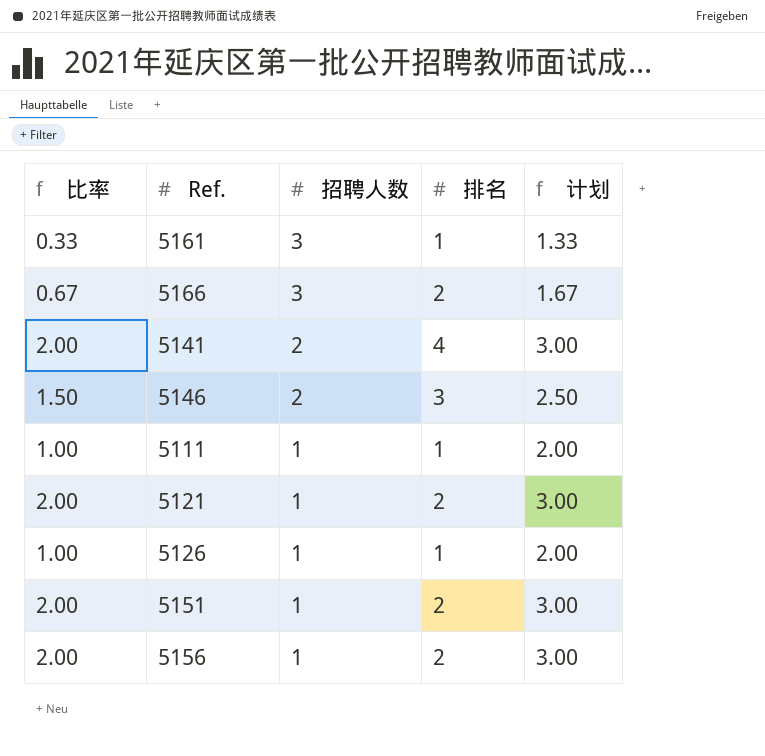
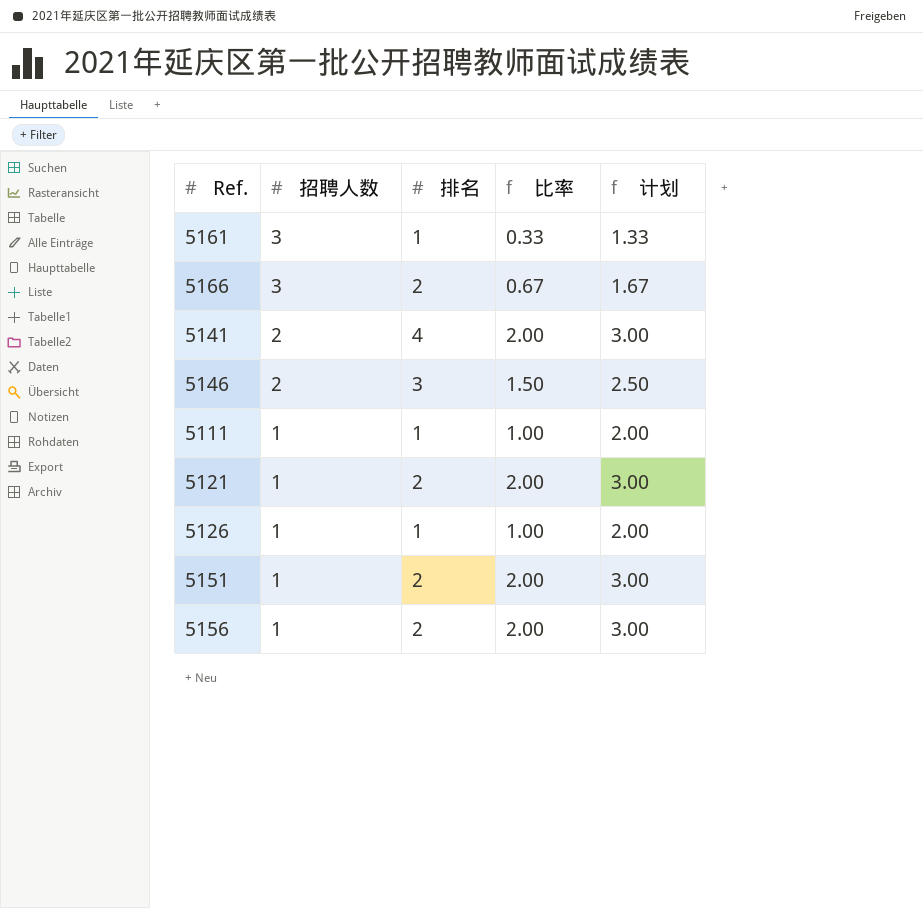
column 比率 | position: 1 -> 4

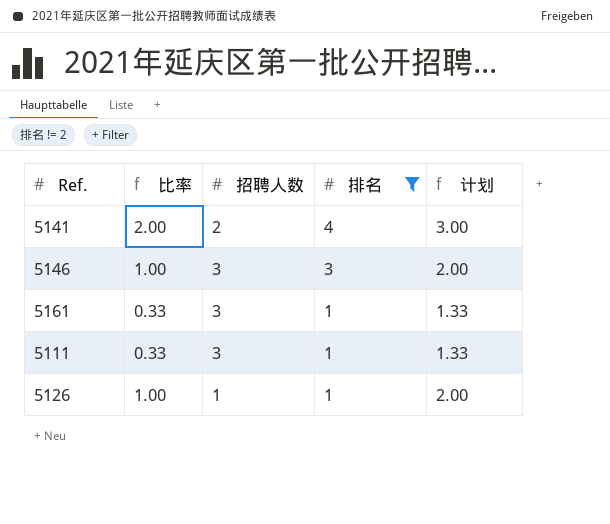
filter: none -> 排名 != 2
row order: 招聘人数 descending -> 排名 descending
column 比率 | position: 4 -> 2
5146 | 比率: 1.50 -> 1.00
5146 | 招聘人数: 2 -> 3
5146 | 计划: 2.50 -> 2.00
5111 | 比率: 1.00 -> 0.33
5111 | 招聘人数: 1 -> 3
5111 | 计划: 2.00 -> 1.33

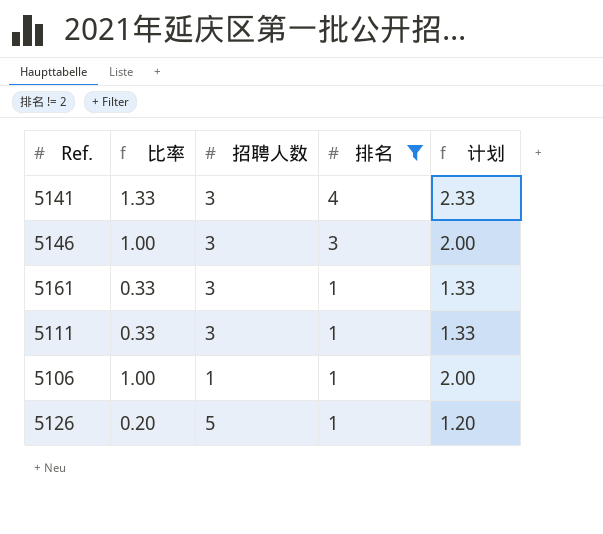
5141 | 比率: 2.00 -> 1.33
5141 | 招聘人数: 2 -> 3
5141 | 计划: 3.00 -> 2.33
row 5106: none -> 1.00 | 1 | 1 | 2.00
5126 | 比率: 1.00 -> 0.20
5126 | 招聘人数: 1 -> 5
5126 | 计划: 2.00 -> 1.20

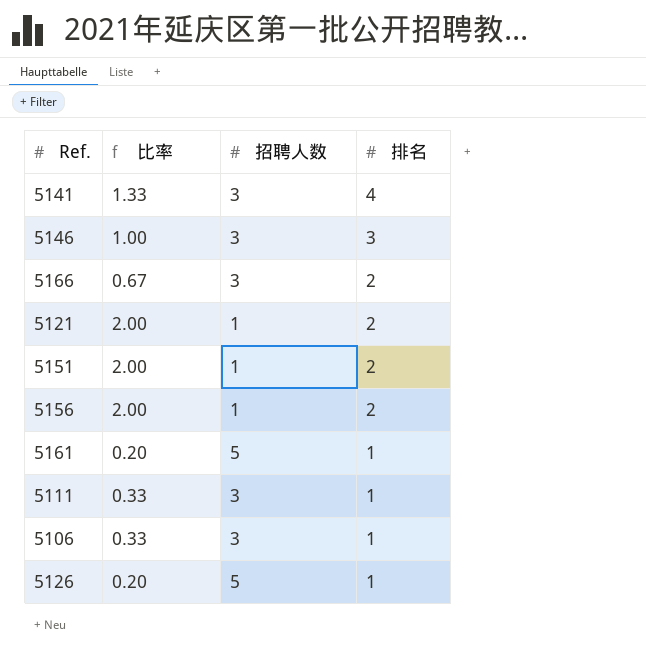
filter: 排名 != 2 -> none
column 计划 | formula: [比率] + 1 -> none
5161 | 比率: 0.33 -> 0.20
5161 | 招聘人数: 3 -> 5
5106 | 比率: 1.00 -> 0.33
5106 | 招聘人数: 1 -> 3

